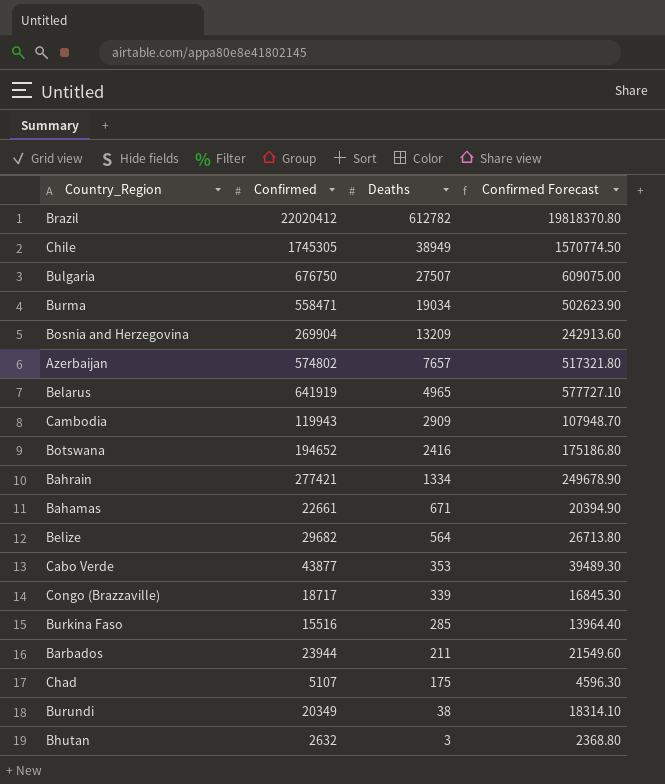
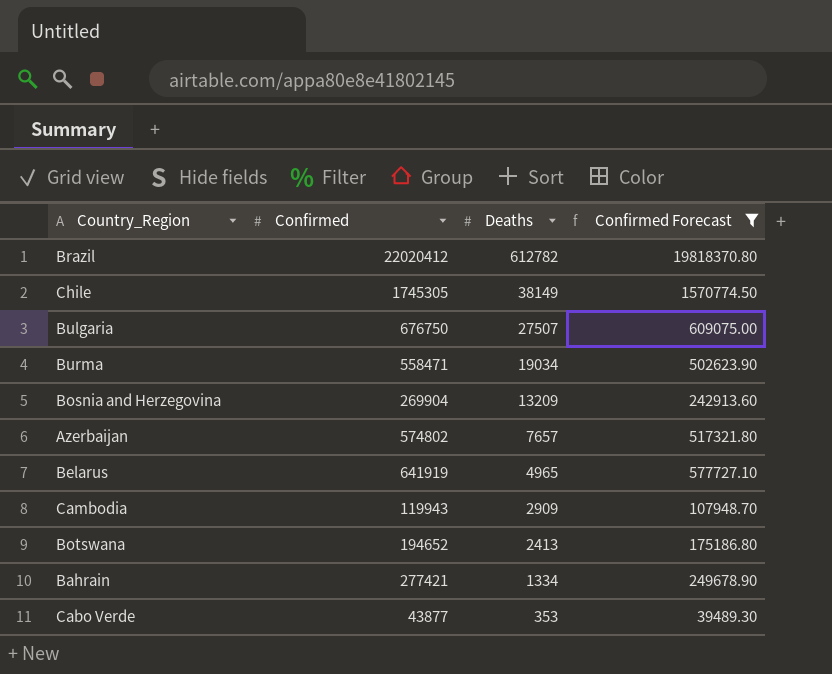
filter: none -> Confirmed Forecast >= 39489.30
Chile | Deaths: 38949 -> 38149
Botswana | Deaths: 2416 -> 2413

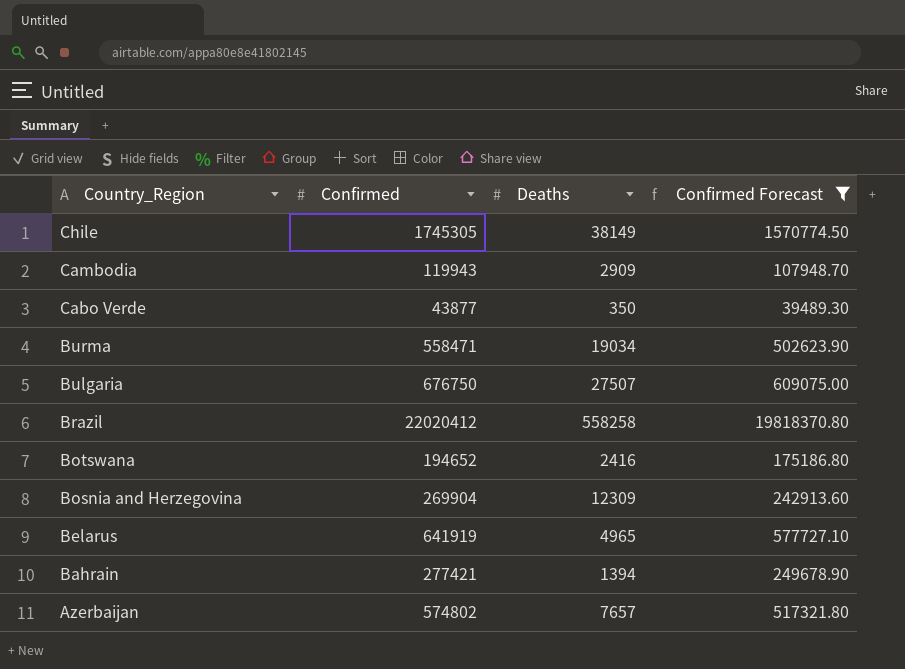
row order: Deaths descending -> Country_Region descending
Cabo Verde | Deaths: 353 -> 350
Brazil | Deaths: 612782 -> 558258
Botswana | Deaths: 2413 -> 2416
Bosnia and Herzegovina | Deaths: 13209 -> 12309
Bahrain | Deaths: 1334 -> 1394

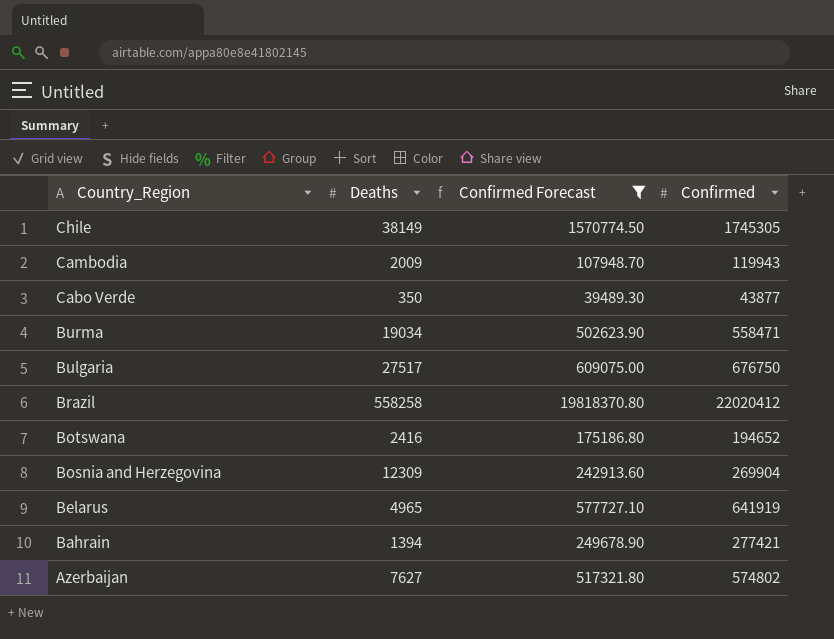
column Confirmed | position: 2 -> 4
Cambodia | Deaths: 2909 -> 2009
Bulgaria | Deaths: 27507 -> 27517
Azerbaijan | Deaths: 7657 -> 7627

